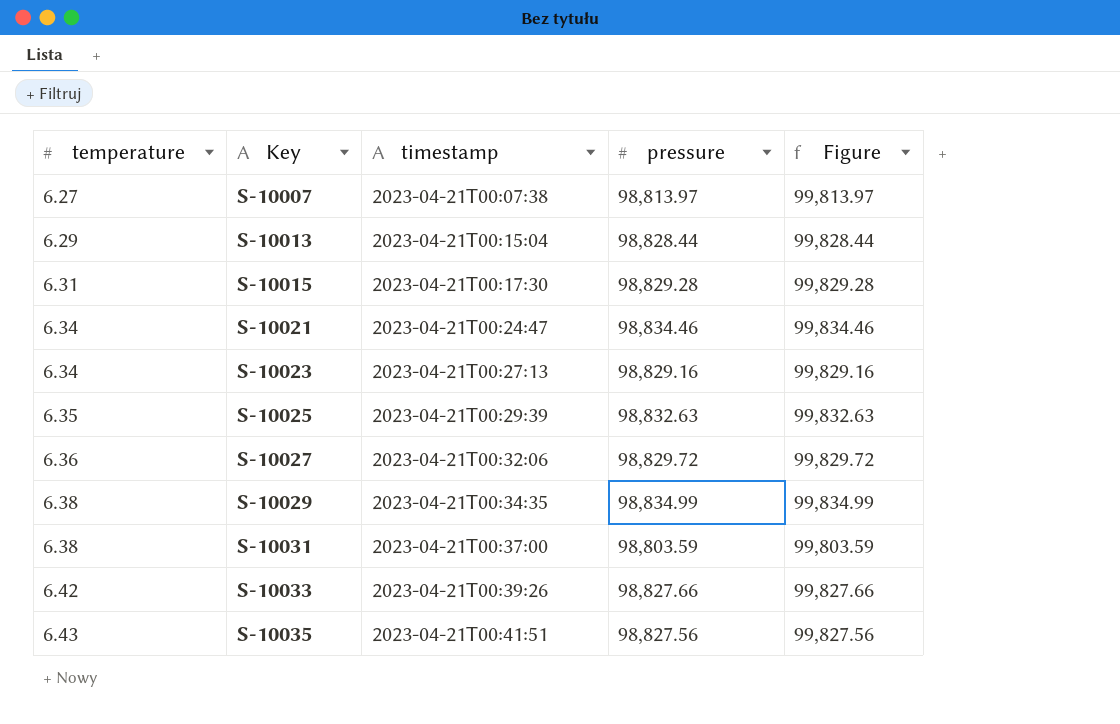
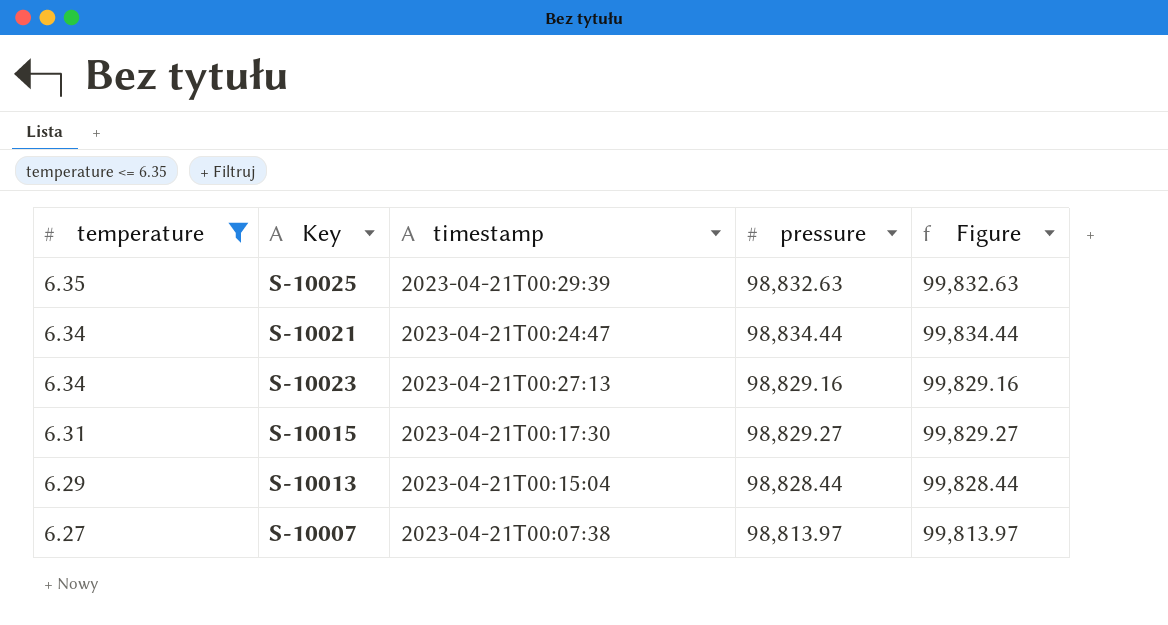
filter: none -> temperature <= 6.35
row order: temperature ascending -> temperature descending
S-10021 | pressure: 98,834.46 -> 98,834.44
S-10021 | Figure: 99,834.46 -> 99,834.44
S-10015 | pressure: 98,829.28 -> 98,829.27
S-10015 | Figure: 99,829.28 -> 99,829.27

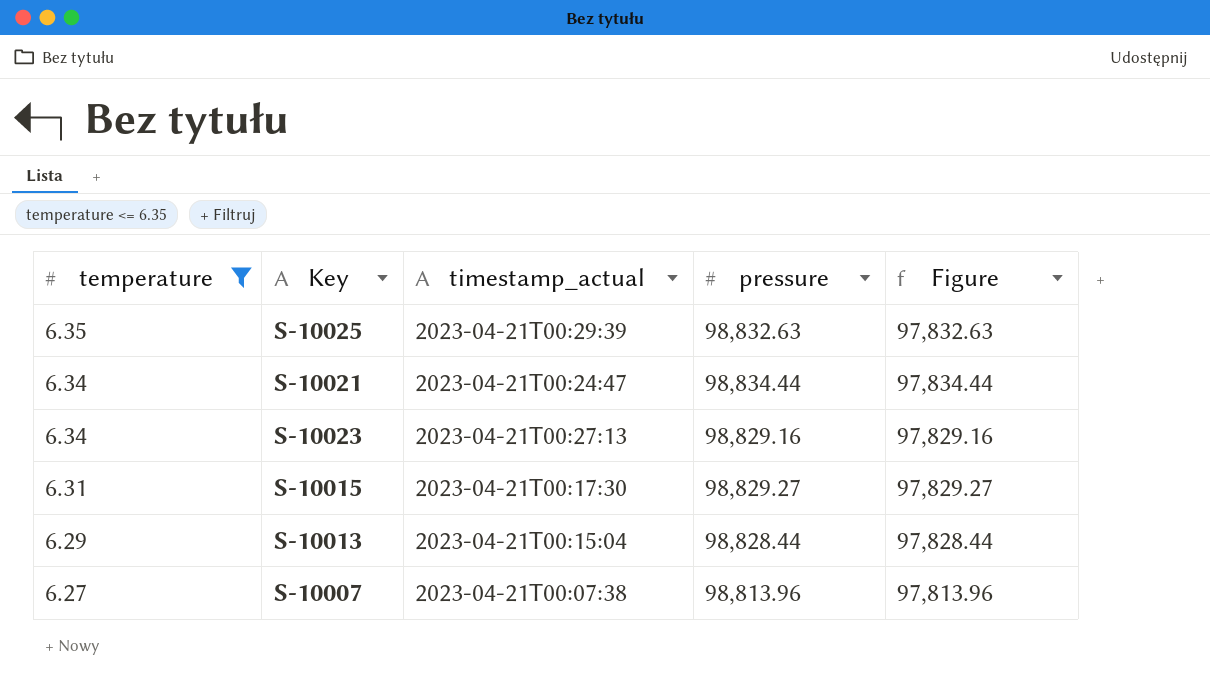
column name: timestamp -> timestamp_actual
column Figure | formula: [pressure] + 1000 -> [pressure] - 1000
S-10007 | pressure: 98,813.97 -> 98,813.96

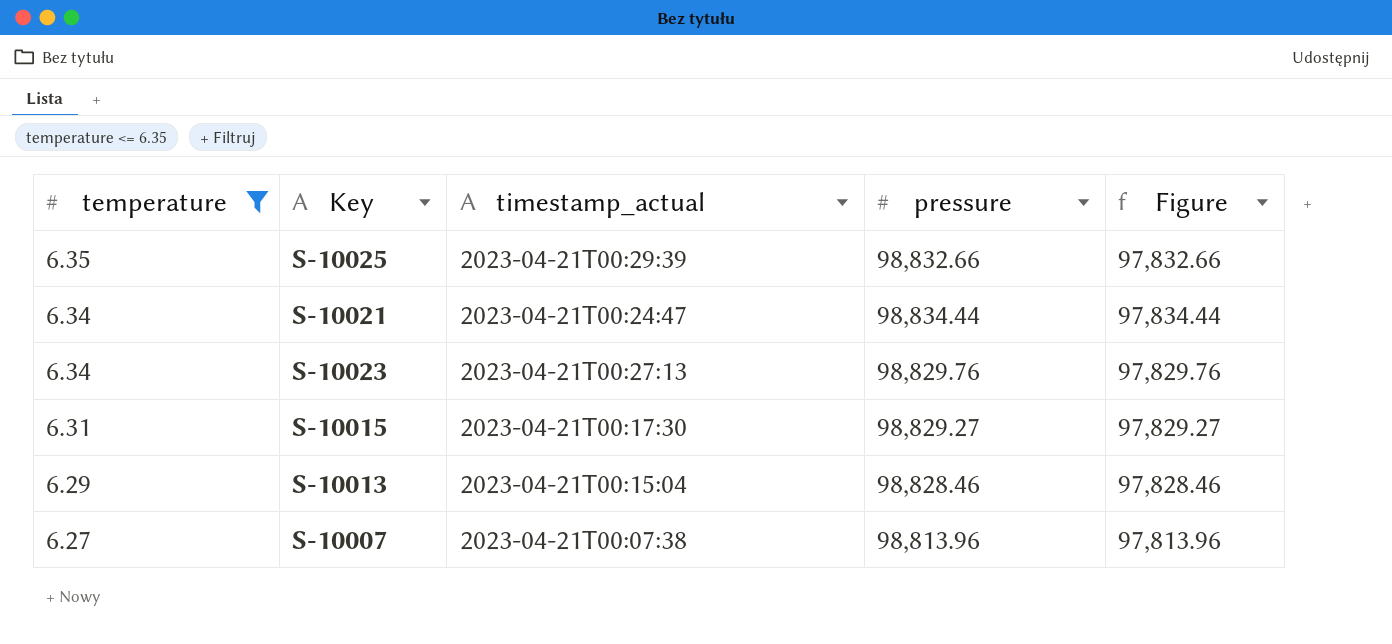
S-10025 | pressure: 98,832.63 -> 98,832.66
S-10025 | Figure: 97,832.63 -> 97,832.66
S-10023 | pressure: 98,829.16 -> 98,829.76
S-10023 | Figure: 97,829.16 -> 97,829.76
S-10013 | pressure: 98,828.44 -> 98,828.46
S-10013 | Figure: 97,828.44 -> 97,828.46

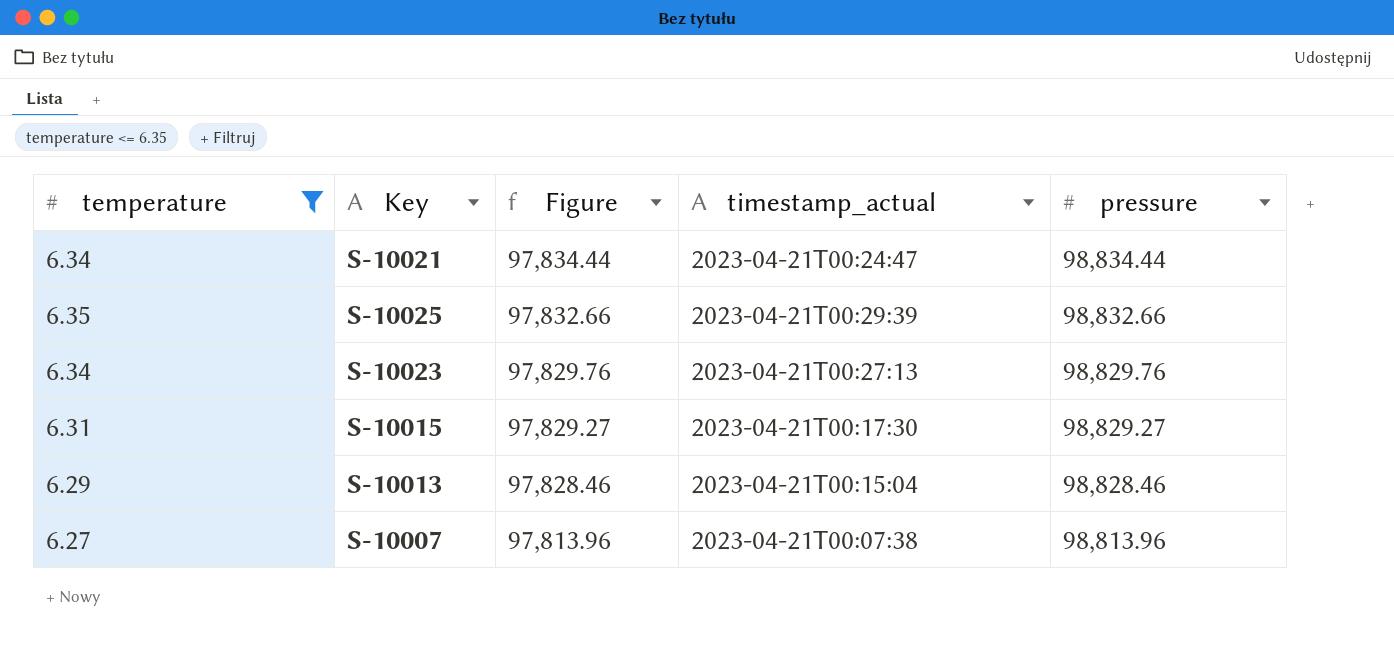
row order: temperature descending -> Figure descending
column Figure | position: 5 -> 3

